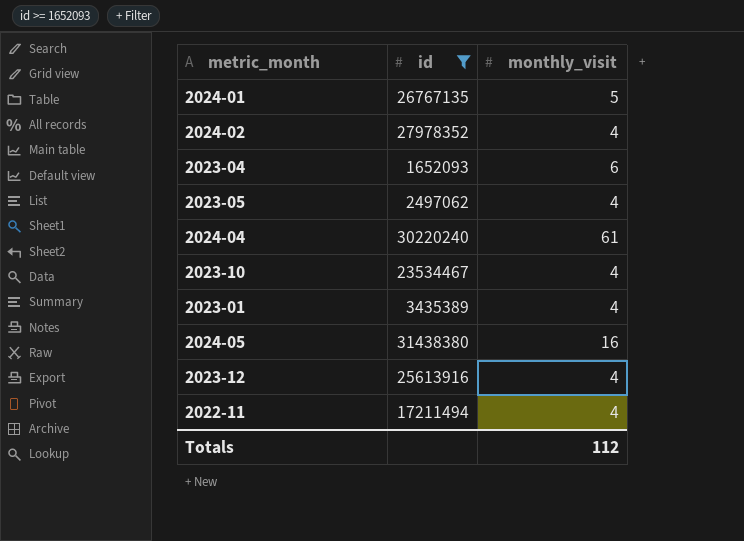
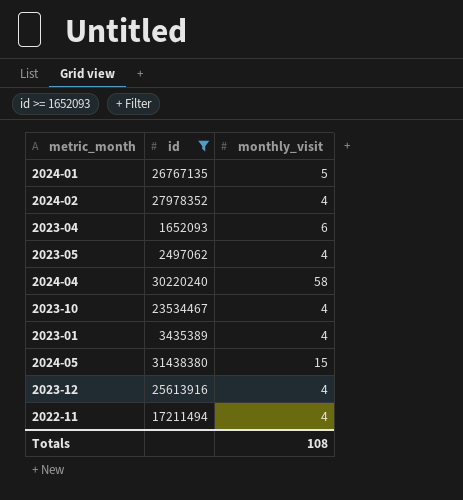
2024-04 | monthly_visit: 61 -> 58
2024-05 | monthly_visit: 16 -> 15
Totals | monthly_visit: 112 -> 108

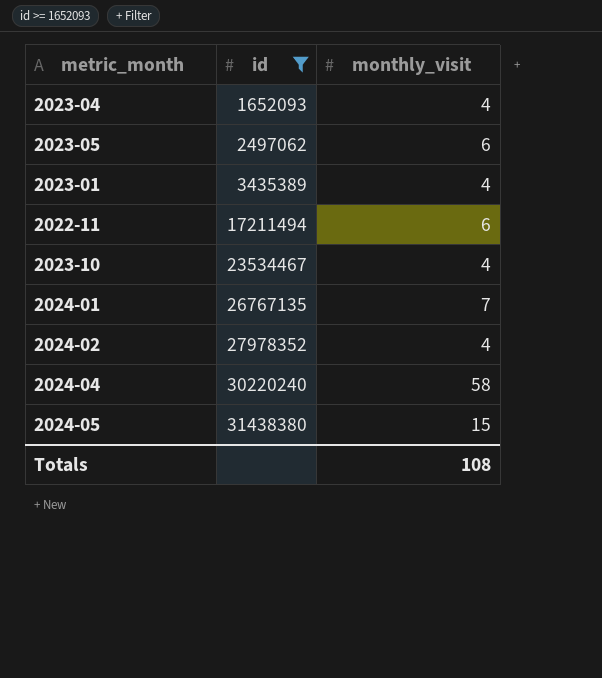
row order: none -> id ascending
row 2023-12: 25613916 | 4 -> none
2023-04 | monthly_visit: 6 -> 4
2023-05 | monthly_visit: 4 -> 6
2022-11 | monthly_visit: 4 -> 6
2024-01 | monthly_visit: 5 -> 7

